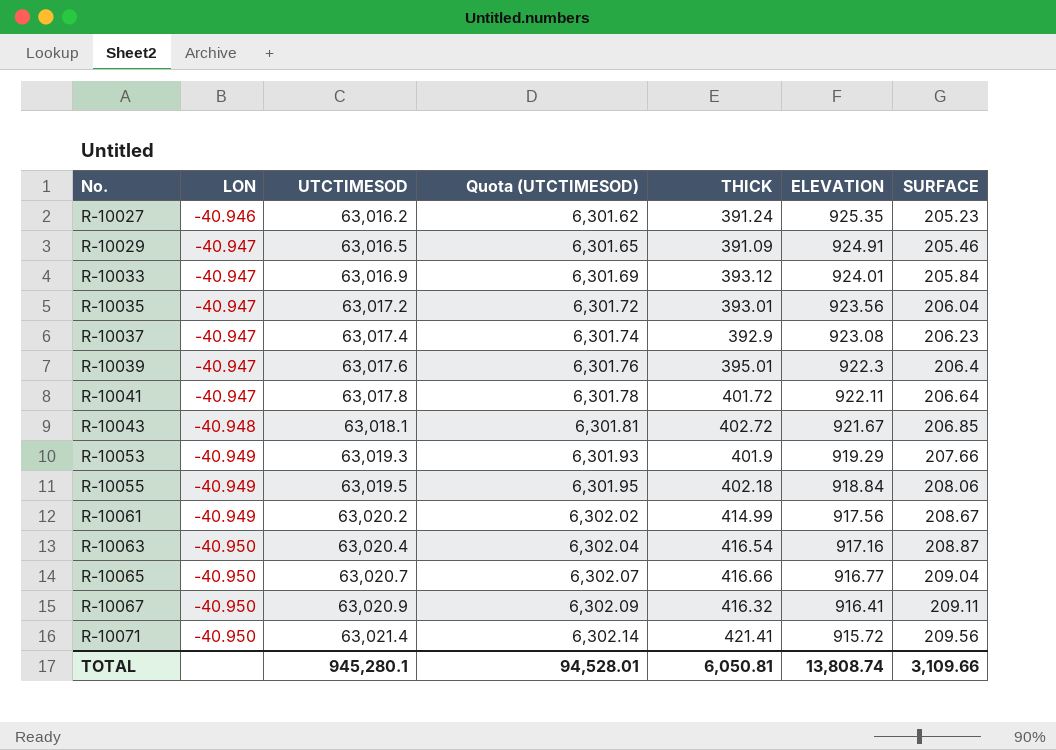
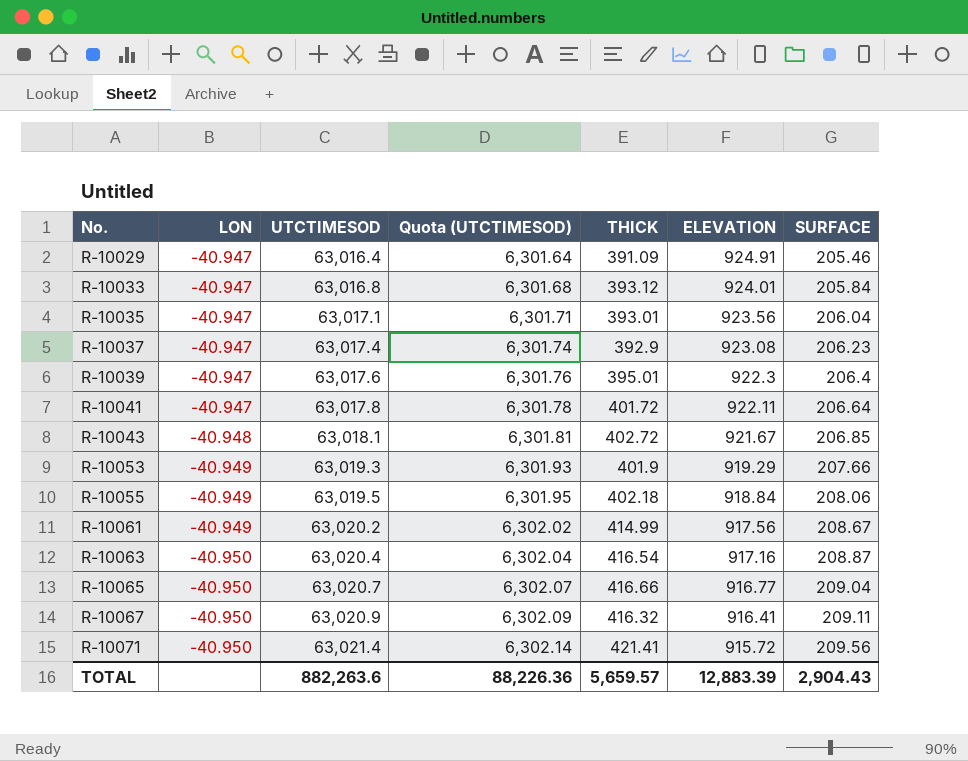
row R-10027: -40.946 | 63,016.2 | 6,301.62 | 391.24 | 925.35 | 205.23 -> none
R-10029 | UTCTIMESOD: 63,016.5 -> 63,016.4
R-10029 | Quota (UTCTIMESOD): 6,301.65 -> 6,301.64
R-10033 | UTCTIMESOD: 63,016.9 -> 63,016.8
R-10033 | Quota (UTCTIMESOD): 6,301.69 -> 6,301.68
R-10035 | UTCTIMESOD: 63,017.2 -> 63,017.1
R-10035 | Quota (UTCTIMESOD): 6,301.72 -> 6,301.71
TOTAL | UTCTIMESOD: 945,280.1 -> 882,263.6
TOTAL | Quota (UTCTIMESOD): 94,528.01 -> 88,226.36
TOTAL | THICK: 6,050.81 -> 5,659.57
TOTAL | ELEVATION: 13,808.74 -> 12,883.39
TOTAL | SURFACE: 3,109.66 -> 2,904.43

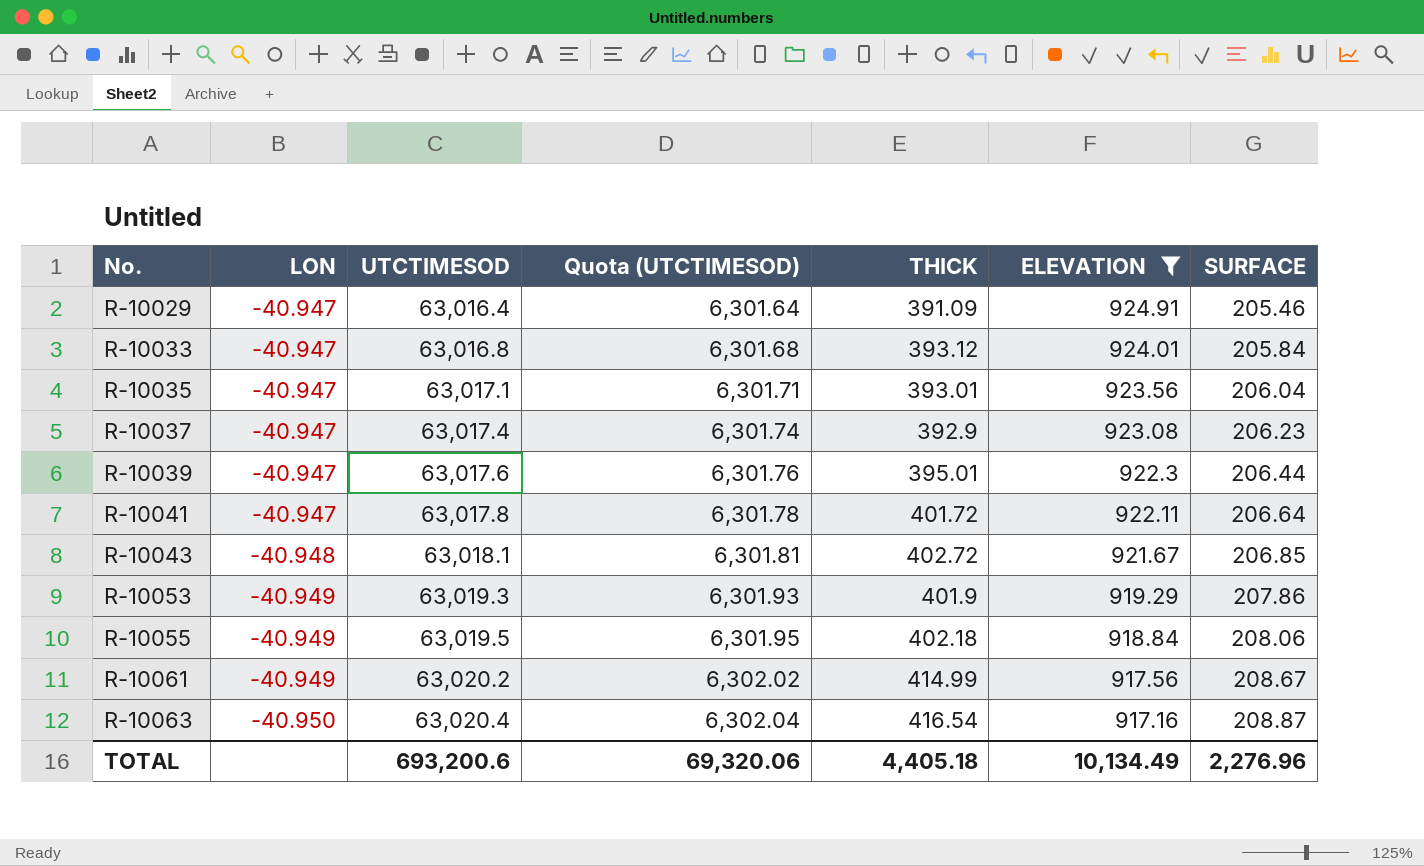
filter: none -> ELEVATION >= 917.16
R-10039 | SURFACE: 206.4 -> 206.44
R-10053 | SURFACE: 207.66 -> 207.86
TOTAL | UTCTIMESOD: 882,263.6 -> 693,200.6
TOTAL | Quota (UTCTIMESOD): 88,226.36 -> 69,320.06
TOTAL | THICK: 5,659.57 -> 4,405.18
TOTAL | ELEVATION: 12,883.39 -> 10,134.49
TOTAL | SURFACE: 2,904.43 -> 2,276.96

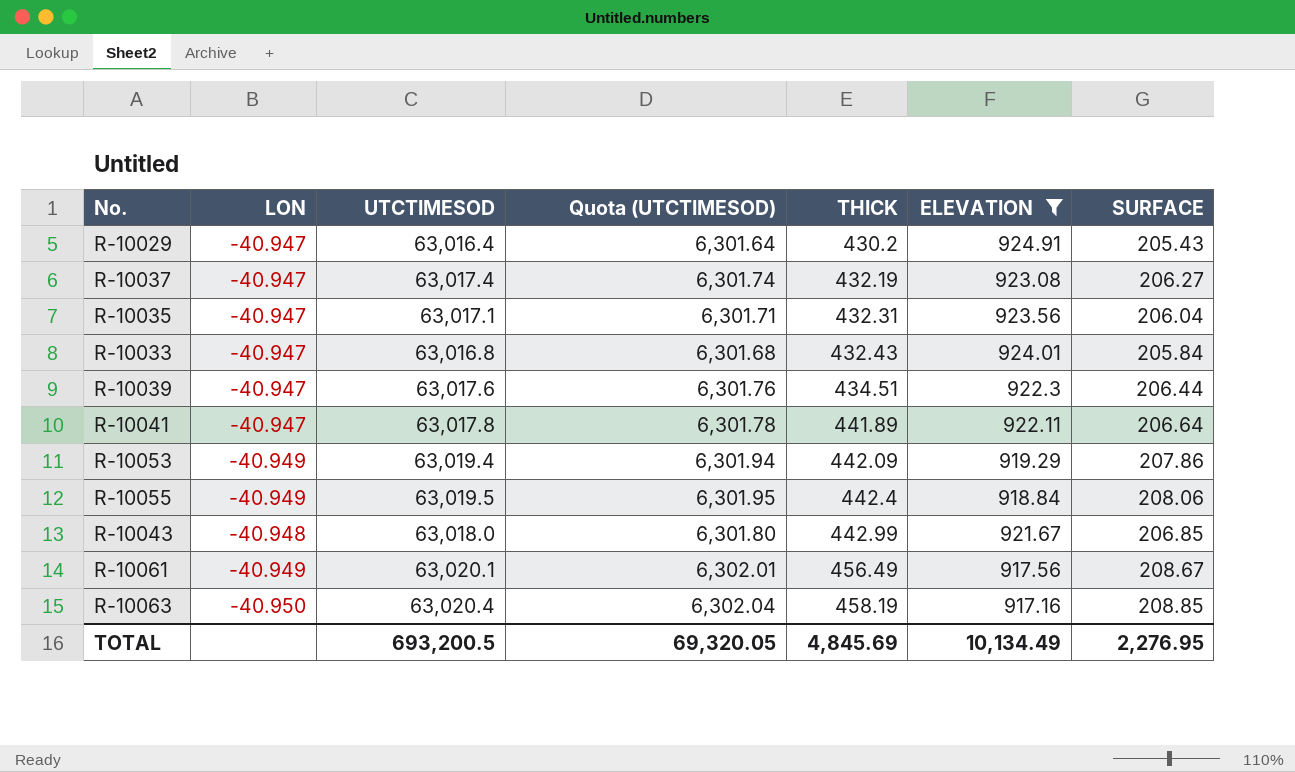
row order: No. ascending -> THICK ascending
R-10029 | THICK: 391.09 -> 430.2
R-10029 | SURFACE: 205.46 -> 205.43
R-10037 | THICK: 392.9 -> 432.19
R-10037 | SURFACE: 206.23 -> 206.27
R-10035 | THICK: 393.01 -> 432.31
R-10033 | THICK: 393.12 -> 432.43
R-10039 | THICK: 395.01 -> 434.51
R-10041 | THICK: 401.72 -> 441.89
R-10053 | UTCTIMESOD: 63,019.3 -> 63,019.4
R-10053 | Quota (UTCTIMESOD): 6,301.93 -> 6,301.94
R-10053 | THICK: 401.9 -> 442.09
R-10055 | THICK: 402.18 -> 442.4
R-10043 | UTCTIMESOD: 63,018.1 -> 63,018.0
R-10043 | Quota (UTCTIMESOD): 6,301.81 -> 6,301.80
R-10043 | THICK: 402.72 -> 442.99
R-10061 | UTCTIMESOD: 63,020.2 -> 63,020.1
R-10061 | Quota (UTCTIMESOD): 6,302.02 -> 6,302.01
R-10061 | THICK: 414.99 -> 456.49
R-10063 | THICK: 416.54 -> 458.19
R-10063 | SURFACE: 208.87 -> 208.85
TOTAL | UTCTIMESOD: 693,200.6 -> 693,200.5
TOTAL | Quota (UTCTIMESOD): 69,320.06 -> 69,320.05
TOTAL | THICK: 4,405.18 -> 4,845.69
TOTAL | SURFACE: 2,276.96 -> 2,276.95

